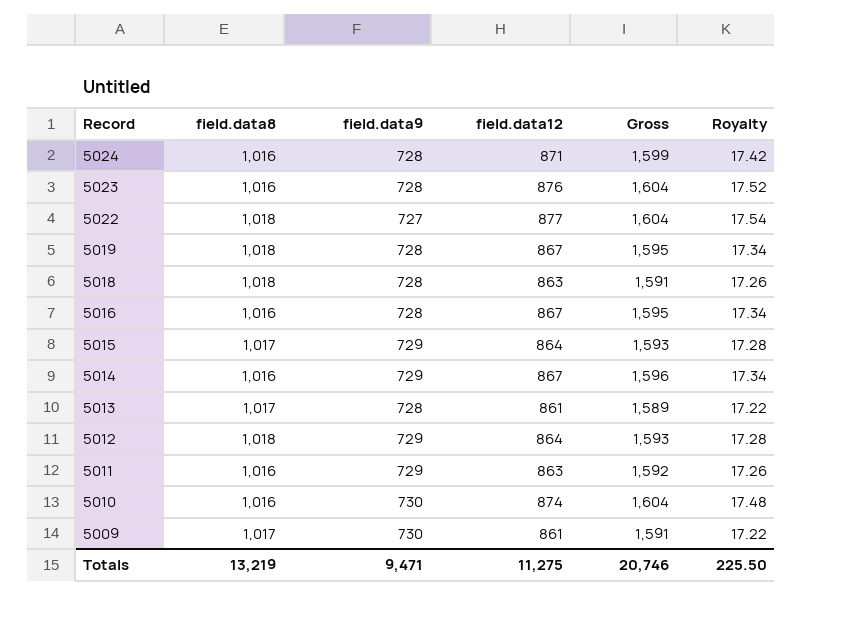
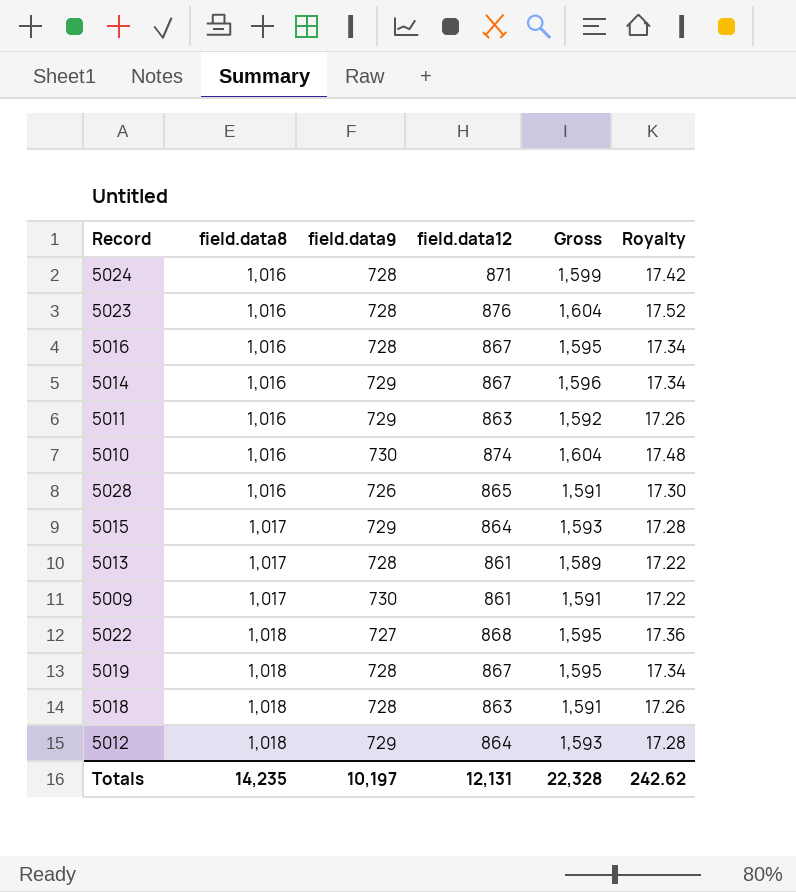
row order: Record descending -> field.data8 ascending
row 5028: none -> 1,016 | 726 | 865 | 1,591 | 17.30
5022 | field.data12: 877 -> 868
5022 | Gross: 1,604 -> 1,595
5022 | Royalty: 17.54 -> 17.36
Totals | field.data8: 13,219 -> 14,235
Totals | field.data9: 9,471 -> 10,197
Totals | field.data12: 11,275 -> 12,131
Totals | Gross: 20,746 -> 22,328
Totals | Royalty: 225.50 -> 242.62

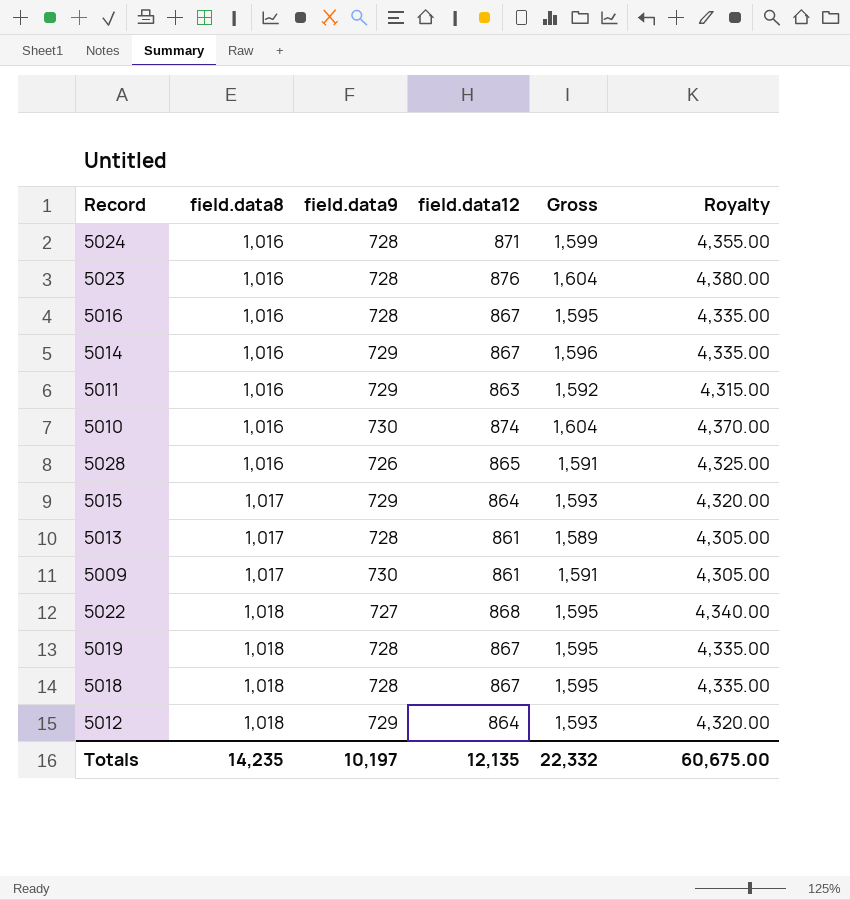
column Royalty | formula: [field.data12] * 0.02 -> [field.data12] * 5
5018 | field.data12: 863 -> 867
5018 | Gross: 1,591 -> 1,595
Totals | field.data12: 12,131 -> 12,135
Totals | Gross: 22,328 -> 22,332
Totals | Royalty: 242.62 -> 60,675.00

